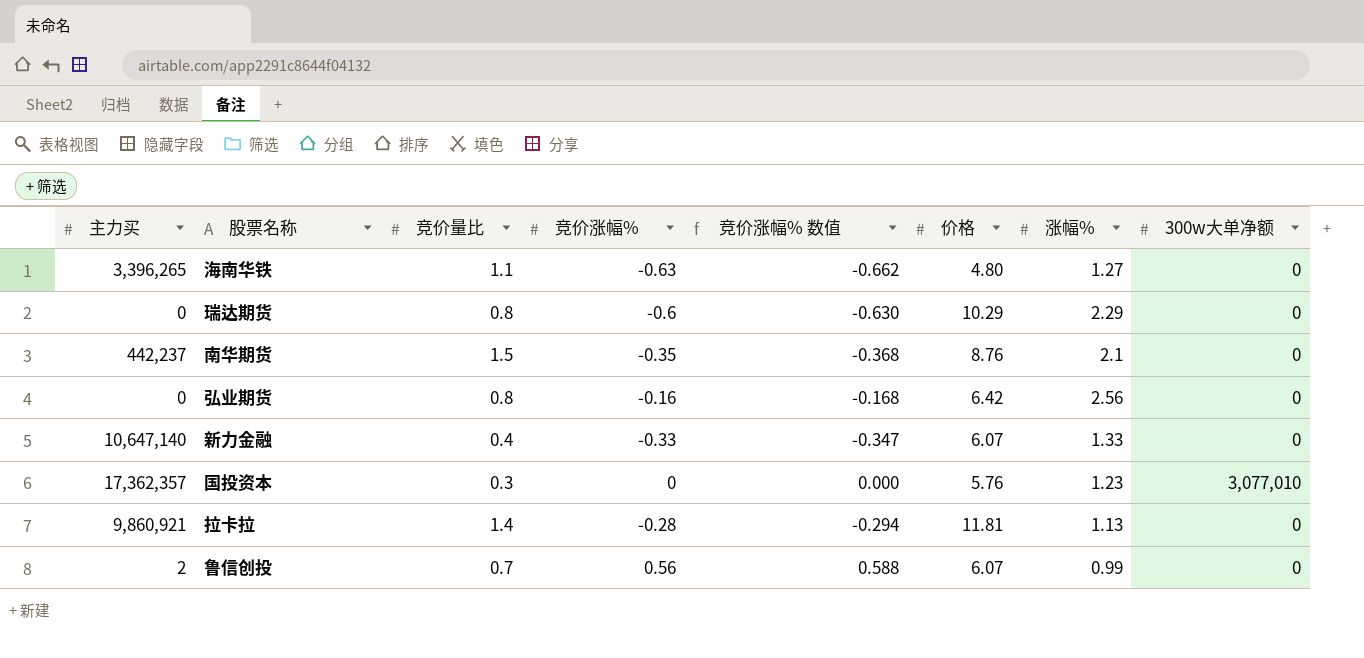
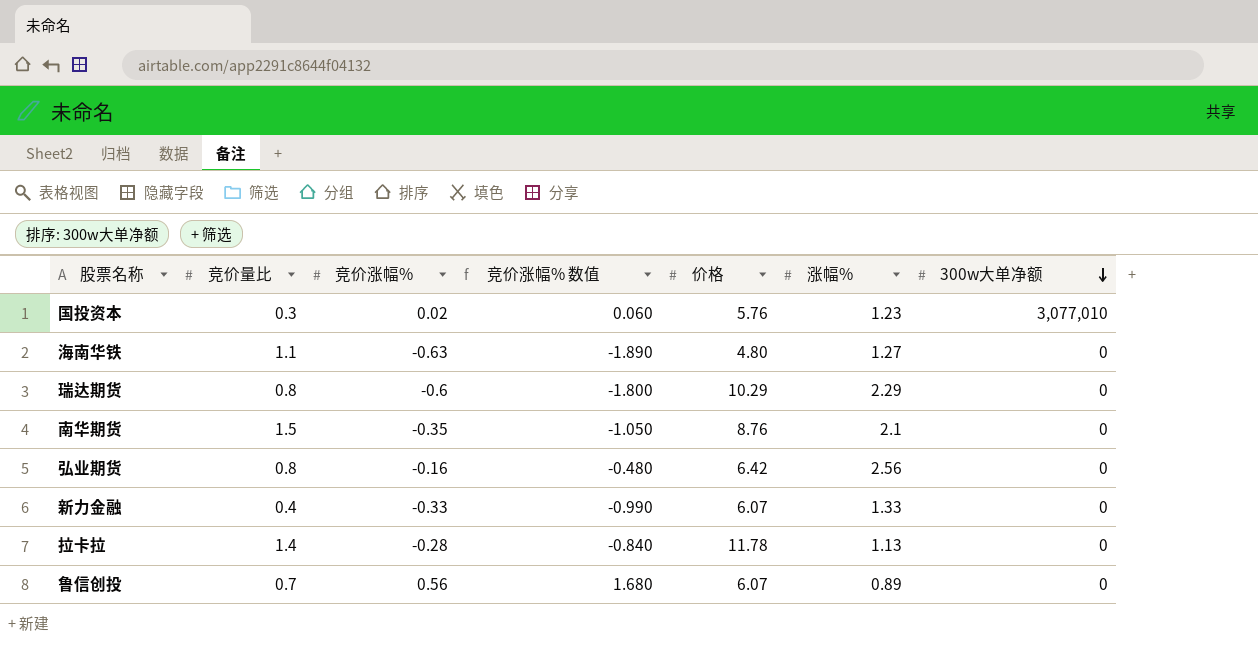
row order: none -> 300w大单净额 descending
column 主力买 | position: 1 -> none
column 竞价涨幅% 数值 | formula: [竞价涨幅%] * 1.05 -> [竞价涨幅%] * 3
国投资本 | 竞价涨幅%: 0 -> 0.02
拉卡拉 | 价格: 11.81 -> 11.78
鲁信创投 | 涨幅%: 0.99 -> 0.89

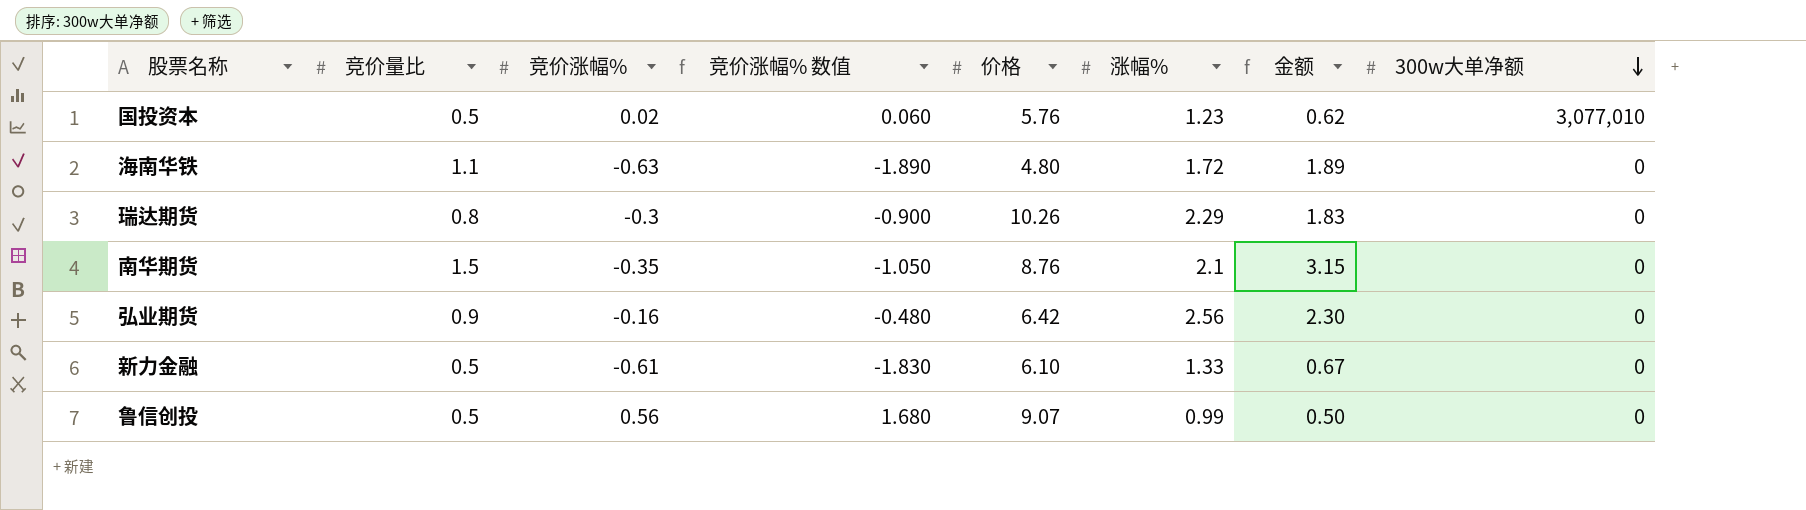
column 金额 | formula: none -> [竞价量比] * [涨幅%]
row 拉卡拉: 1.4 | -0.28 | -0.840 | 11.78 | 1.13 | 0 -> none
国投资本 | 竞价量比: 0.3 -> 0.5
海南华铁 | 涨幅%: 1.27 -> 1.72
瑞达期货 | 竞价涨幅%: -0.6 -> -0.3
瑞达期货 | 竞价涨幅% 数值: -1.800 -> -0.900
瑞达期货 | 价格: 10.29 -> 10.26
弘业期货 | 竞价量比: 0.8 -> 0.9
新力金融 | 竞价量比: 0.4 -> 0.5
新力金融 | 竞价涨幅%: -0.33 -> -0.61
新力金融 | 竞价涨幅% 数值: -0.990 -> -1.830
新力金融 | 价格: 6.07 -> 6.10
鲁信创投 | 竞价量比: 0.7 -> 0.5
鲁信创投 | 价格: 6.07 -> 9.07
鲁信创投 | 涨幅%: 0.89 -> 0.99

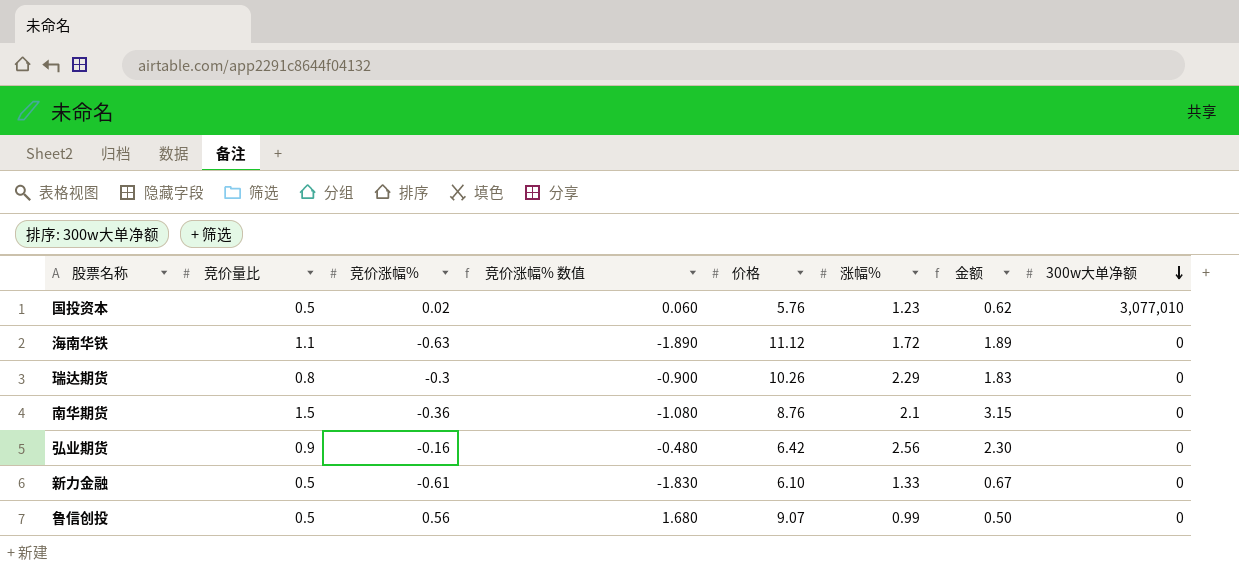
海南华铁 | 价格: 4.80 -> 11.12
南华期货 | 竞价涨幅%: -0.35 -> -0.36
南华期货 | 竞价涨幅% 数值: -1.050 -> -1.080

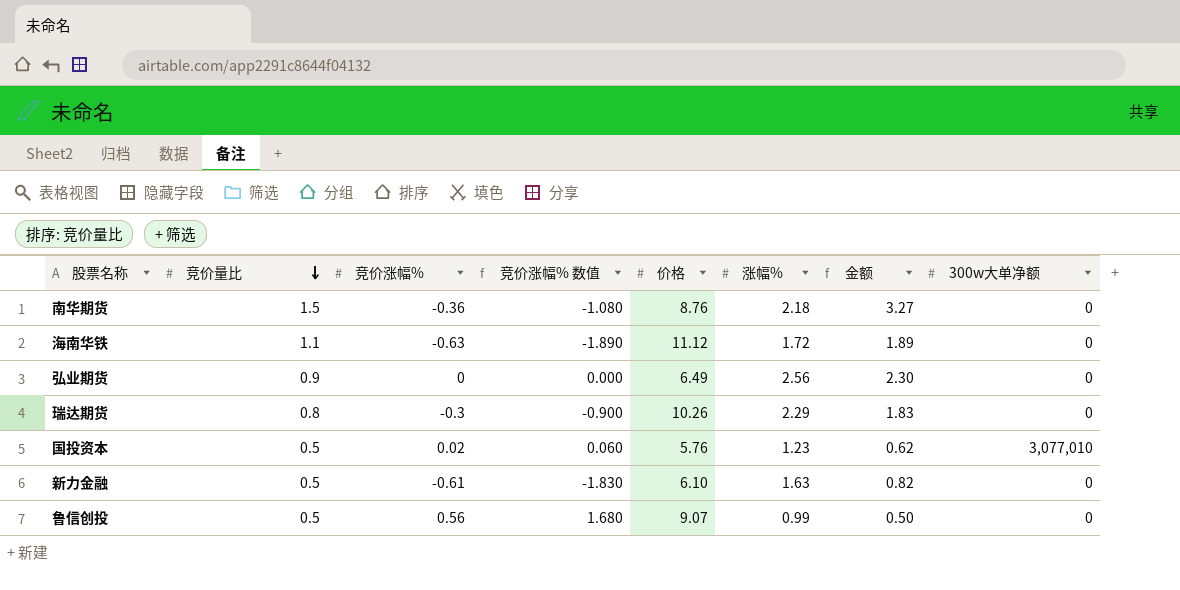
row order: 300w大单净额 descending -> 竞价量比 descending
南华期货 | 涨幅%: 2.1 -> 2.18
南华期货 | 金额: 3.15 -> 3.27
弘业期货 | 竞价涨幅%: -0.16 -> 0
弘业期货 | 竞价涨幅% 数值: -0.480 -> 0.000
弘业期货 | 价格: 6.42 -> 6.49
新力金融 | 涨幅%: 1.33 -> 1.63
新力金融 | 金额: 0.67 -> 0.82

